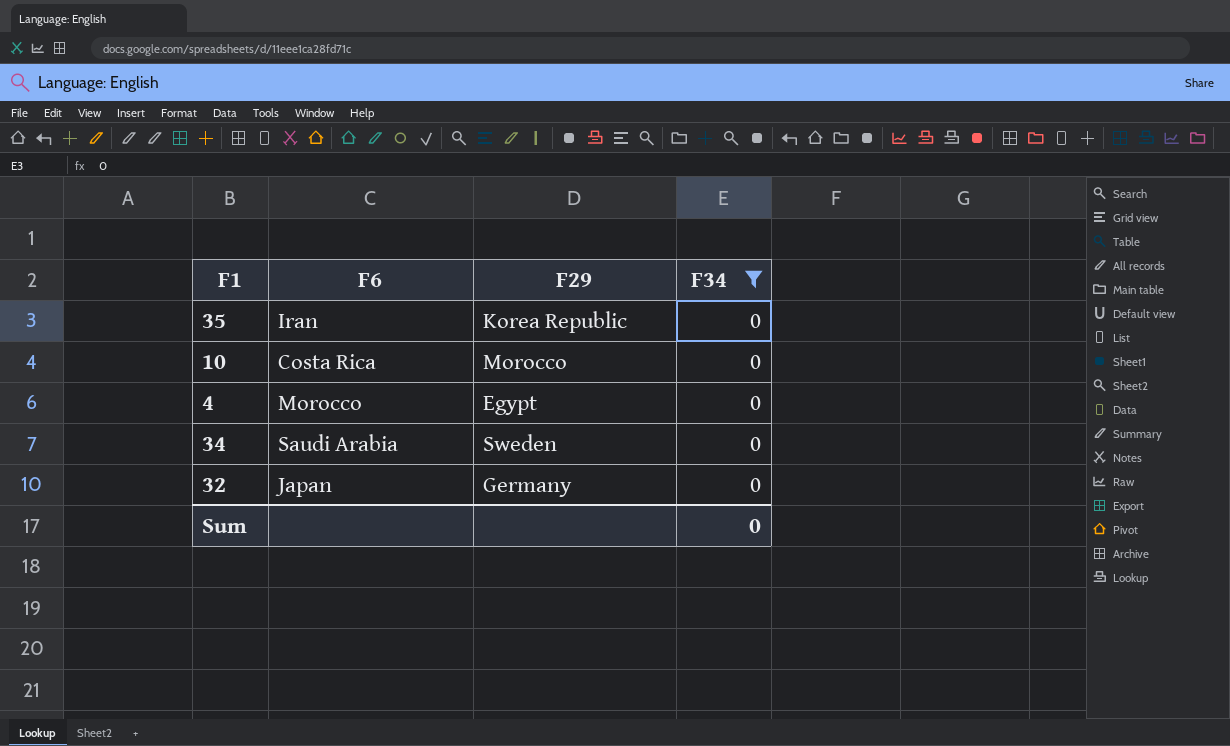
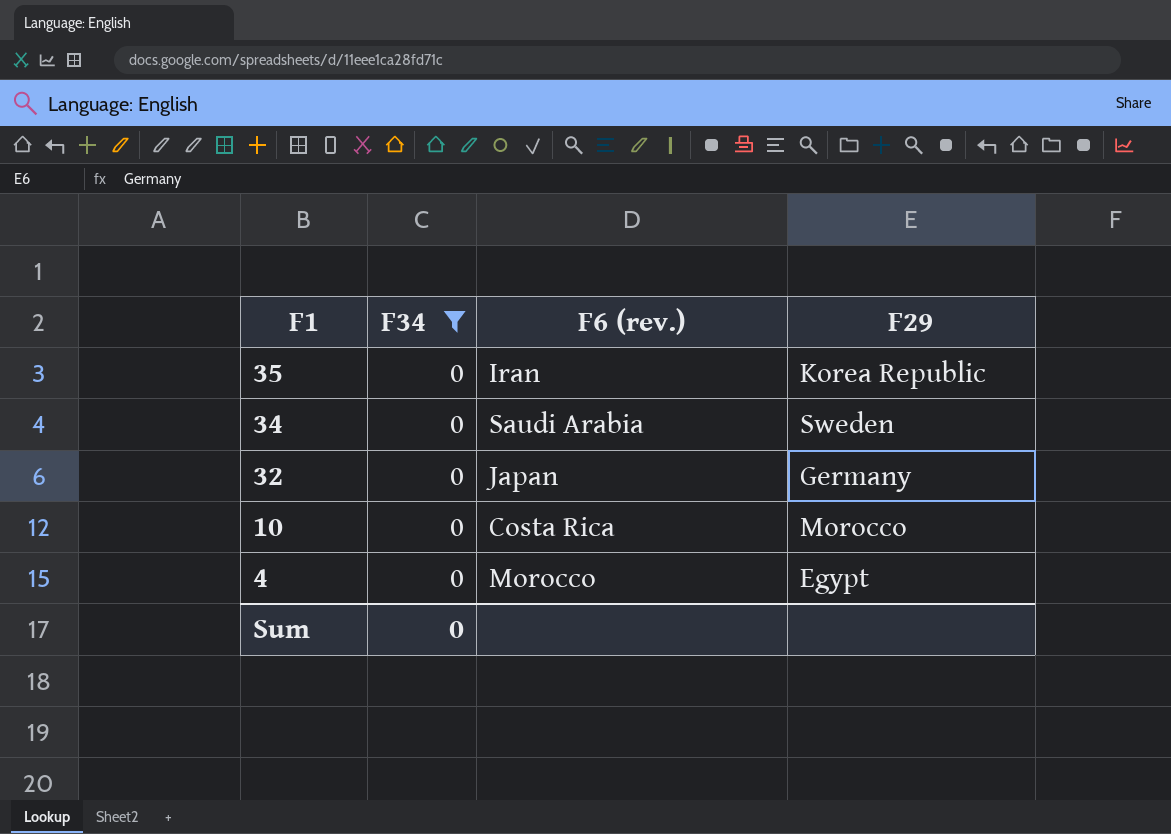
row order: none -> F1 descending
column F34 | position: 4 -> 2
column name: F6 -> F6 (rev.)

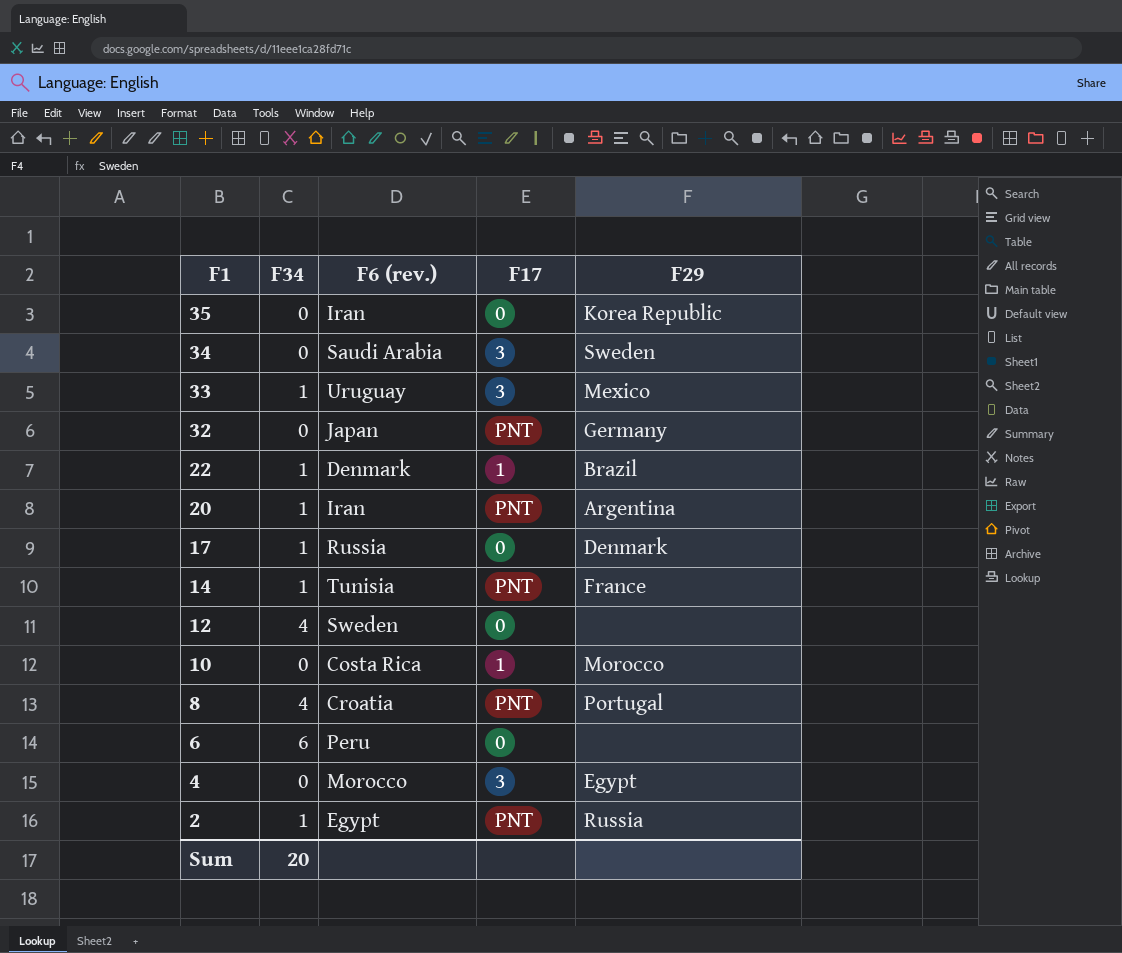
filter: F34 = 0 -> none
column F17 | position: none -> 4
Sum | F34: 0 -> 20

